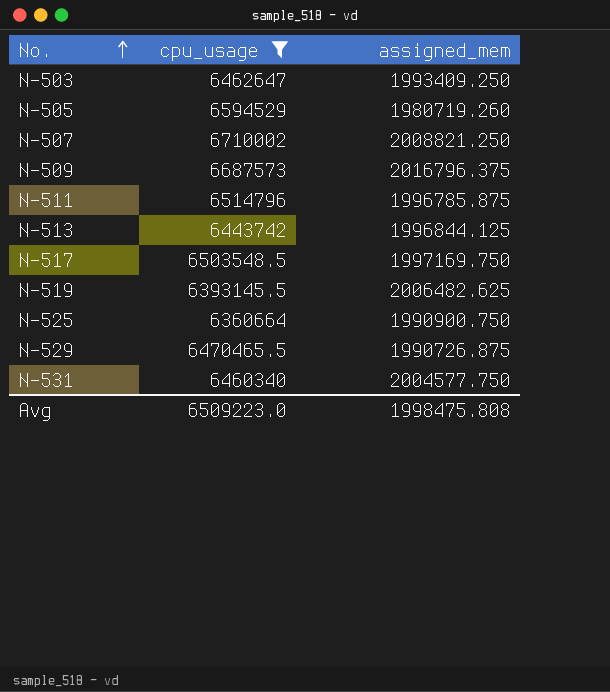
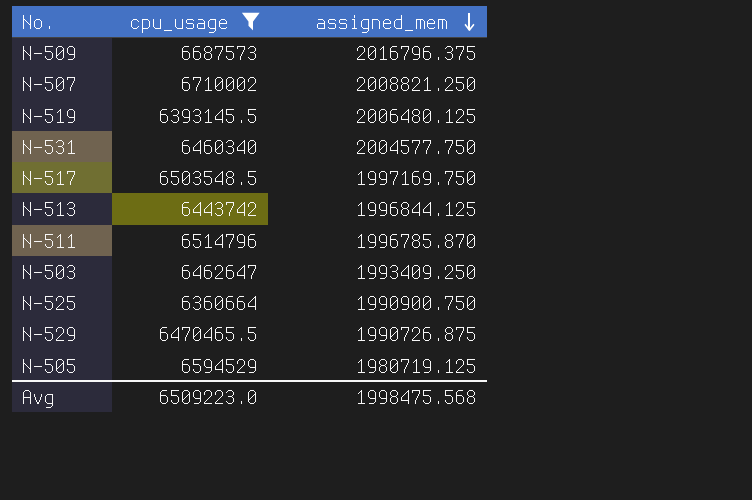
row order: No. ascending -> assigned_mem descending
N-519 | assigned_mem: 2006482.625 -> 2006480.125
N-511 | assigned_mem: 1996785.875 -> 1996785.870
N-505 | assigned_mem: 1980719.260 -> 1980719.125
Avg | assigned_mem: 1998475.808 -> 1998475.568

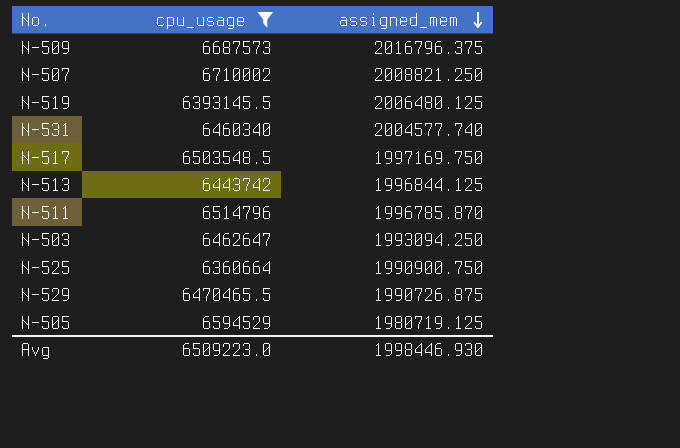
N-531 | assigned_mem: 2004577.750 -> 2004577.740
N-503 | assigned_mem: 1993409.250 -> 1993094.250
Avg | assigned_mem: 1998475.568 -> 1998446.930

